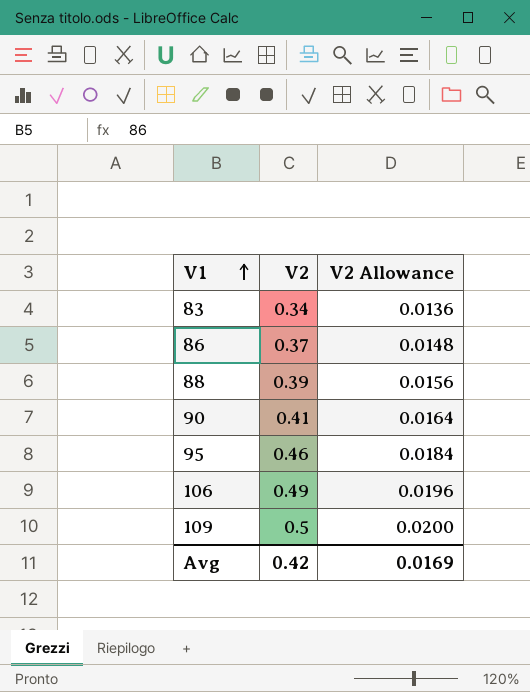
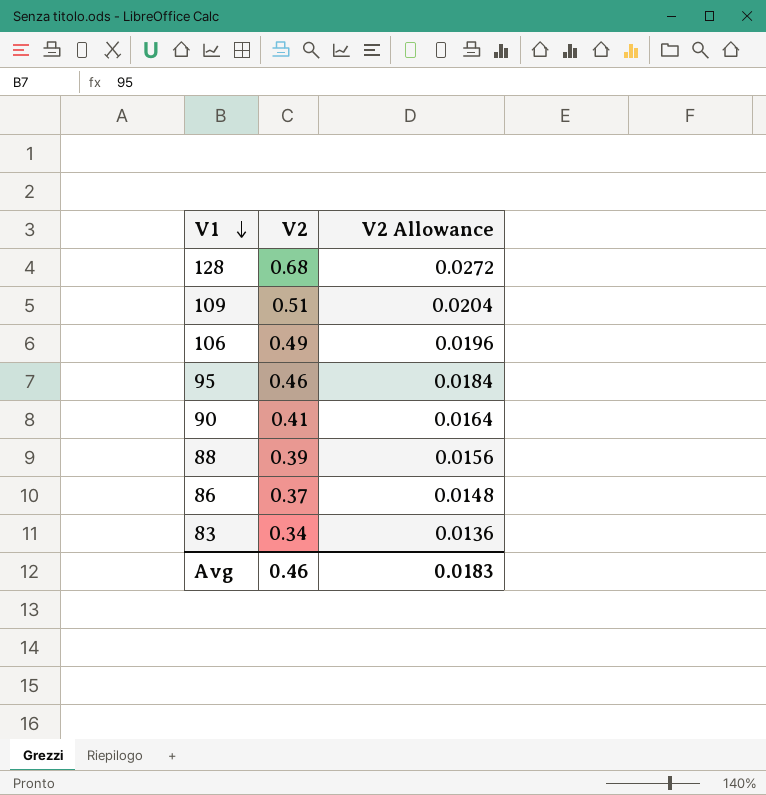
row order: V1 ascending -> V1 descending
row 128: none -> 0.68 | 0.0272
109 | V2: 0.5 -> 0.51
109 | V2 Allowance: 0.0200 -> 0.0204
Avg | V2: 0.42 -> 0.46
Avg | V2 Allowance: 0.0169 -> 0.0183

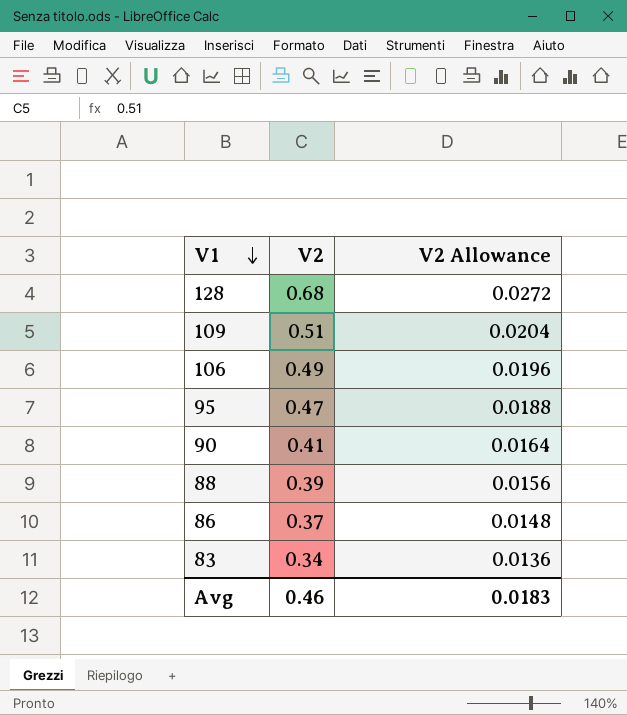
95 | V2: 0.46 -> 0.47
95 | V2 Allowance: 0.0184 -> 0.0188

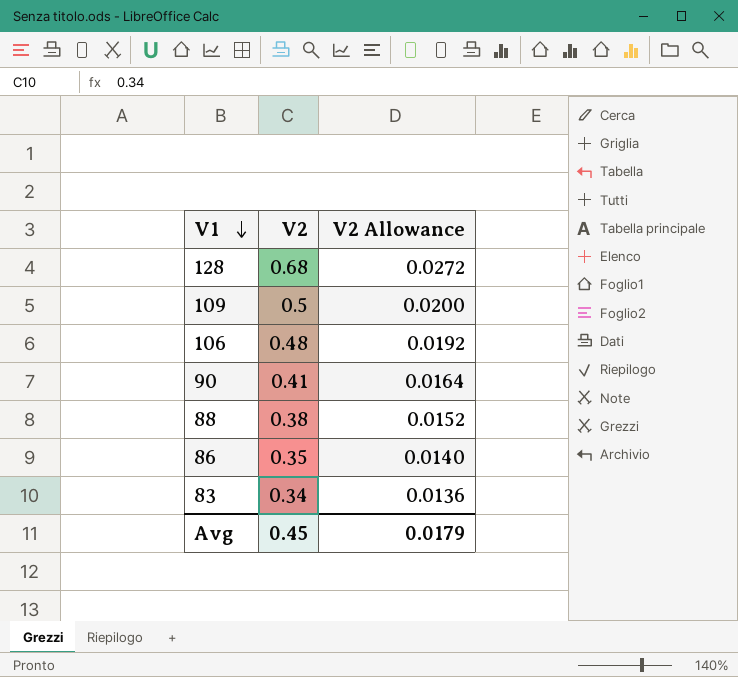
row 95: 0.47 | 0.0188 -> none
109 | V2: 0.51 -> 0.5
109 | V2 Allowance: 0.0204 -> 0.0200
106 | V2: 0.49 -> 0.48
106 | V2 Allowance: 0.0196 -> 0.0192
88 | V2: 0.39 -> 0.38
88 | V2 Allowance: 0.0156 -> 0.0152
86 | V2: 0.37 -> 0.35
86 | V2 Allowance: 0.0148 -> 0.0140
Avg | V2: 0.46 -> 0.45
Avg | V2 Allowance: 0.0183 -> 0.0179

